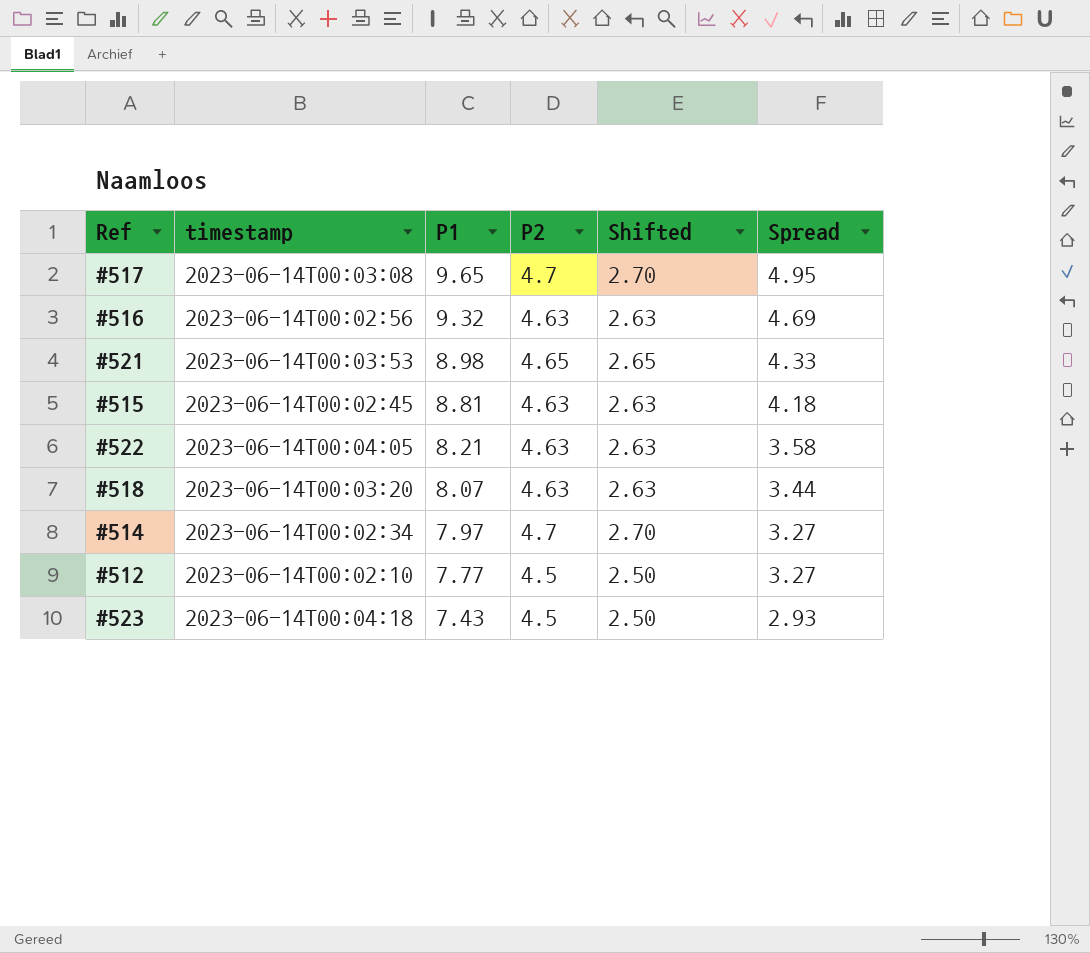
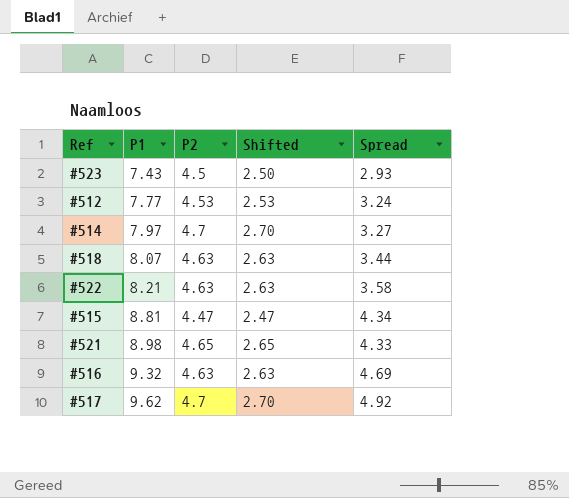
row order: P1 descending -> P1 ascending
column timestamp | position: 2 -> none
#512 | P2: 4.5 -> 4.53
#512 | Shifted: 2.50 -> 2.53
#512 | Spread: 3.27 -> 3.24
#515 | P2: 4.63 -> 4.47
#515 | Shifted: 2.63 -> 2.47
#515 | Spread: 4.18 -> 4.34
#517 | P1: 9.65 -> 9.62
#517 | Spread: 4.95 -> 4.92

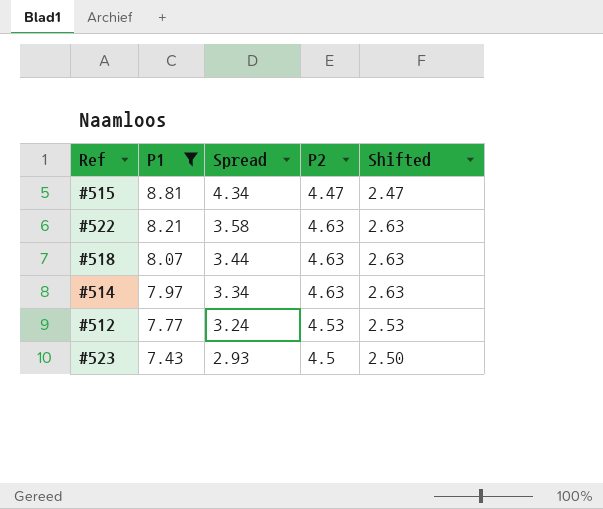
filter: none -> P1 <= 8.81
row order: P1 ascending -> P1 descending
column Spread | position: 5 -> 3
#514 | Spread: 3.27 -> 3.34
#514 | P2: 4.7 -> 4.63
#514 | Shifted: 2.70 -> 2.63

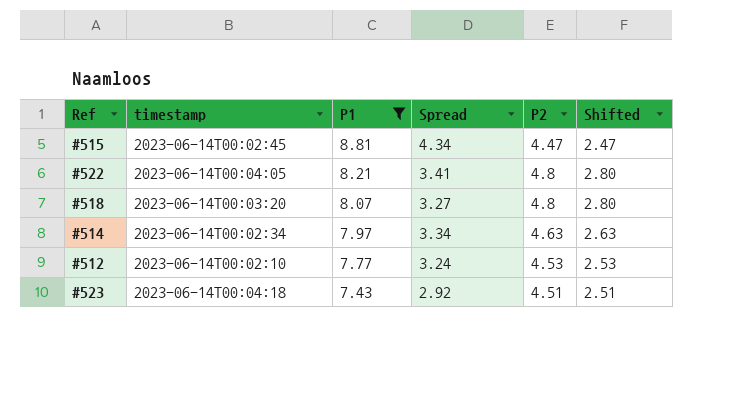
column timestamp | position: none -> 2
#522 | Spread: 3.58 -> 3.41
#522 | P2: 4.63 -> 4.8
#522 | Shifted: 2.63 -> 2.80
#518 | Spread: 3.44 -> 3.27
#518 | P2: 4.63 -> 4.8
#518 | Shifted: 2.63 -> 2.80
#523 | Spread: 2.93 -> 2.92
#523 | P2: 4.5 -> 4.51
#523 | Shifted: 2.50 -> 2.51

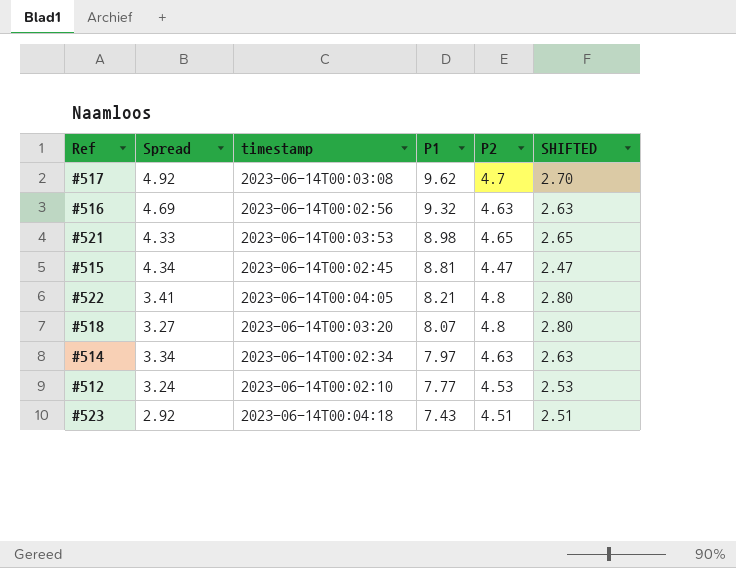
filter: P1 <= 8.81 -> none
column Spread | position: 4 -> 2
column name: Shifted -> SHIFTED

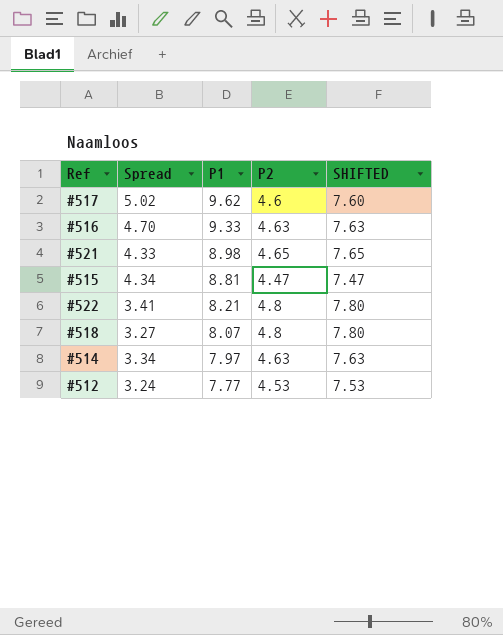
column timestamp | position: 3 -> none
column SHIFTED | formula: [P2] - 2 -> [P2] + 3
row #523: 2.92 | 2023-06-14T00:04:18 | 7.43 | 4.51 | 2.51 -> none
#517 | Spread: 4.92 -> 5.02
#517 | P2: 4.7 -> 4.6
#516 | Spread: 4.69 -> 4.70
#516 | P1: 9.32 -> 9.33

